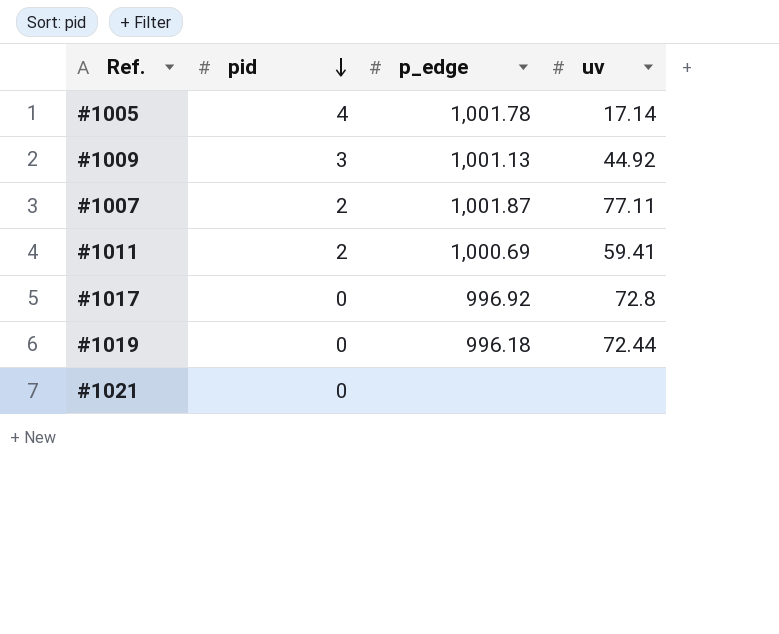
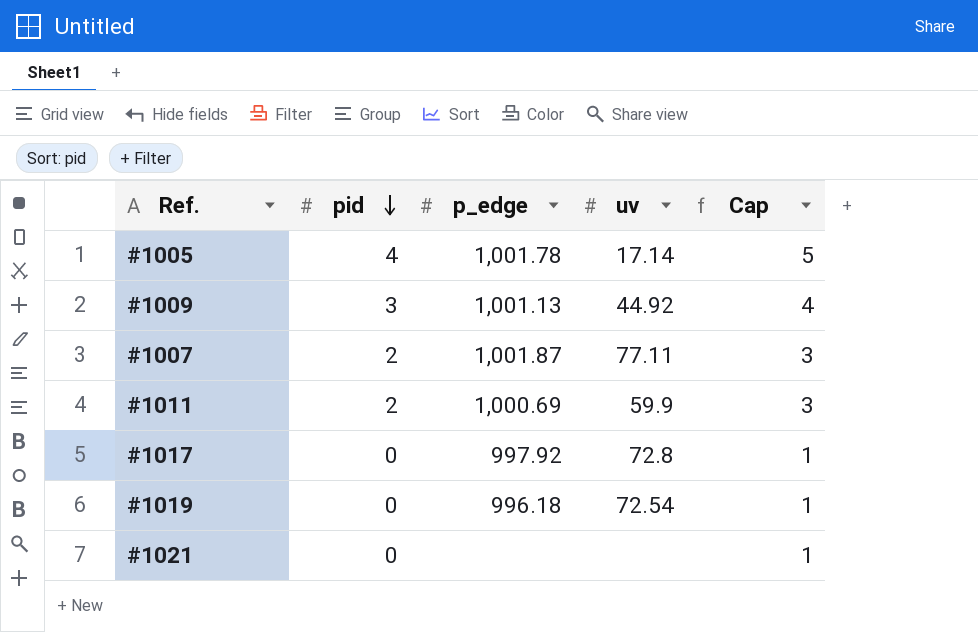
column Cap | formula: none -> [pid] + 1
#1011 | uv: 59.41 -> 59.9
#1017 | p_edge: 996.92 -> 997.92
#1019 | uv: 72.44 -> 72.54

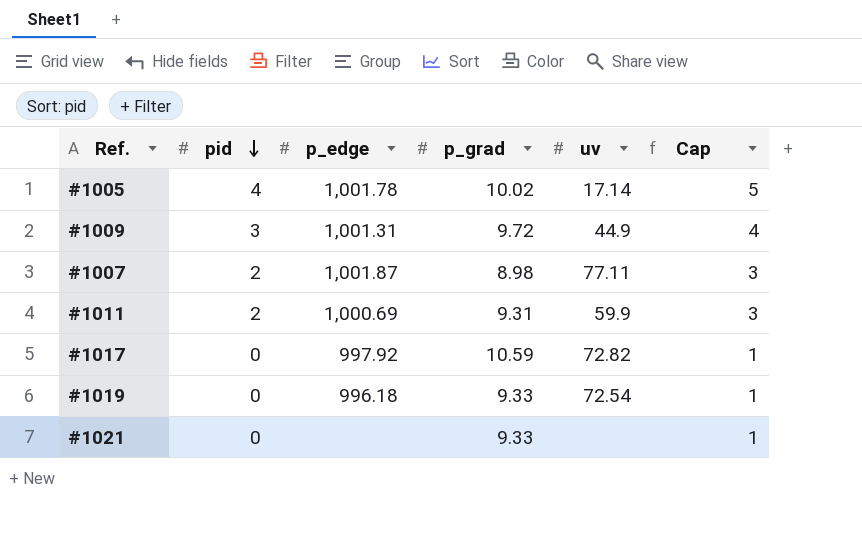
column p_grad | position: none -> 4
#1009 | p_edge: 1,001.13 -> 1,001.31
#1009 | uv: 44.92 -> 44.9
#1017 | uv: 72.8 -> 72.82

